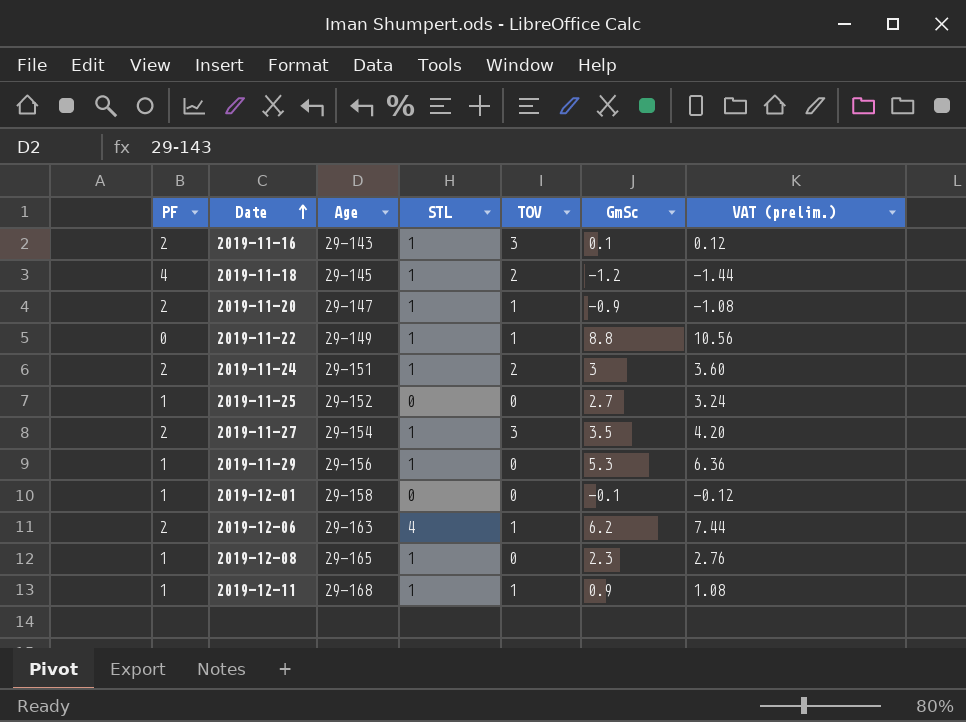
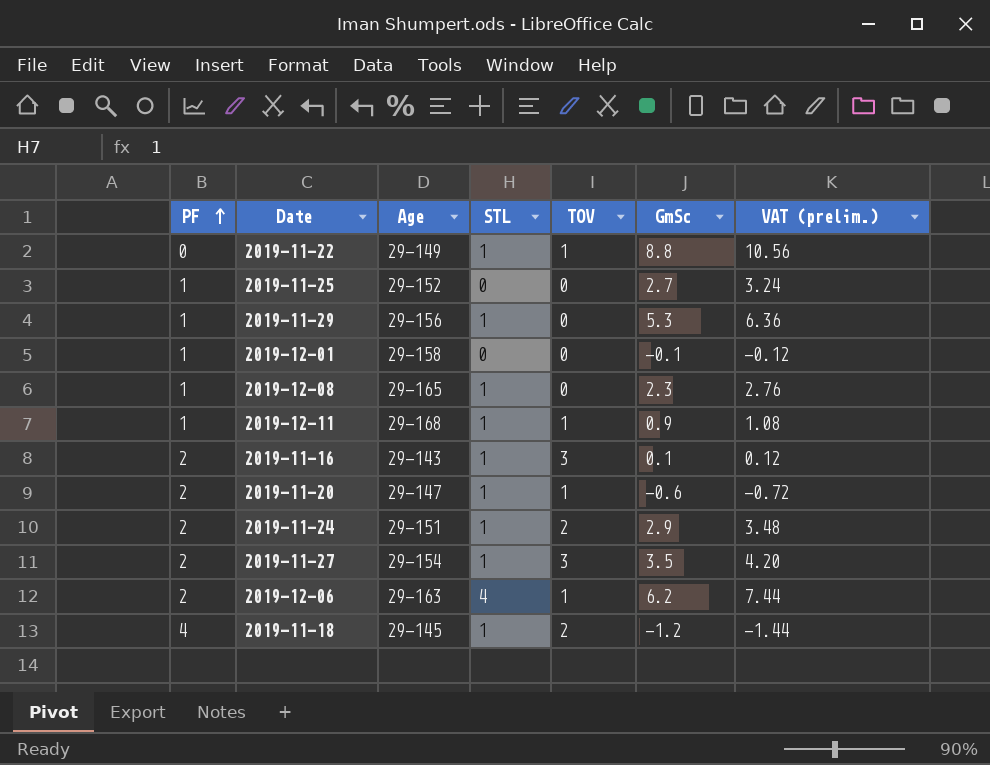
row order: Date ascending -> PF ascending
2019-11-20 | GmSc: -0.9 -> -0.6
2019-11-20 | VAT (prelim.): -1.08 -> -0.72
2019-11-24 | GmSc: 3 -> 2.9
2019-11-24 | VAT (prelim.): 3.60 -> 3.48

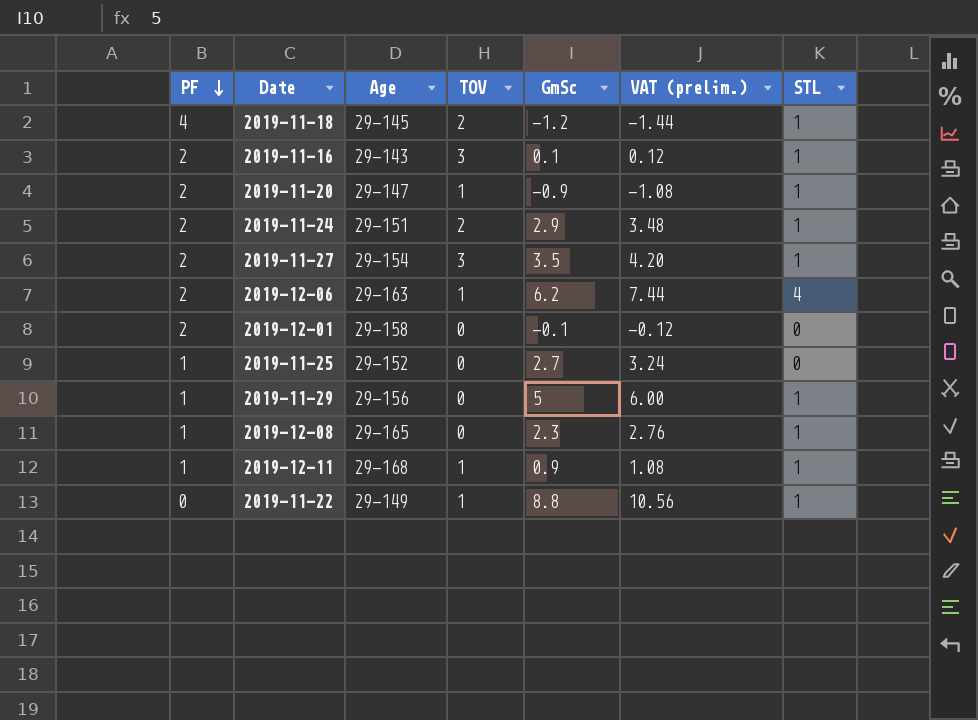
row order: PF ascending -> PF descending
column STL | position: 4 -> 7
2019-11-20 | GmSc: -0.6 -> -0.9
2019-11-20 | VAT (prelim.): -0.72 -> -1.08
2019-12-01 | PF: 1 -> 2
2019-11-29 | GmSc: 5.3 -> 5
2019-11-29 | VAT (prelim.): 6.36 -> 6.00

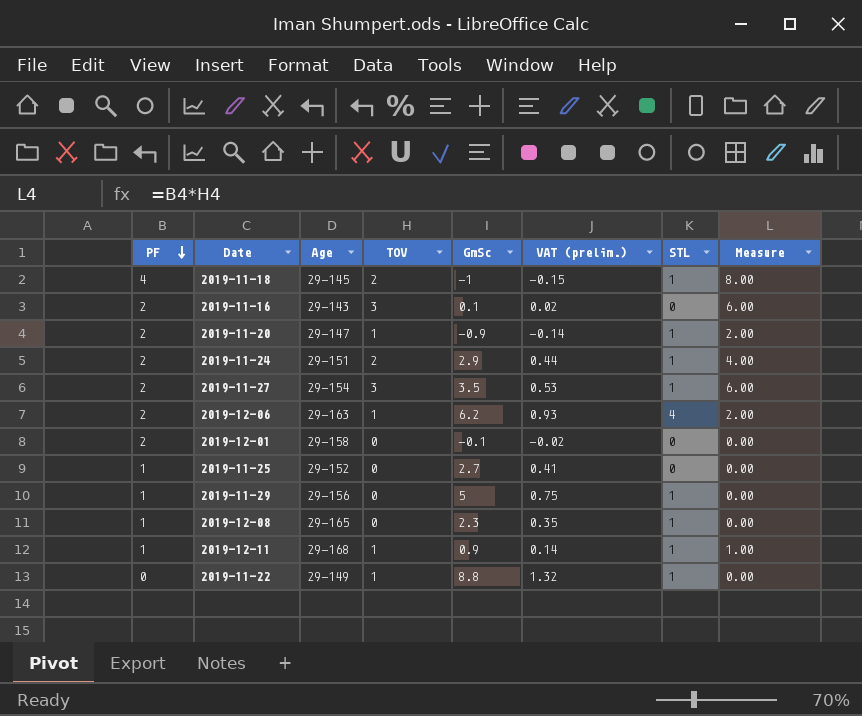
column VAT (prelim.) | formula: [GmSc] * 1.2 -> [GmSc] * 0.15
column Measure | formula: none -> [PF] * [TOV]
2019-11-18 | GmSc: -1.2 -> -1
2019-11-16 | STL: 1 -> 0

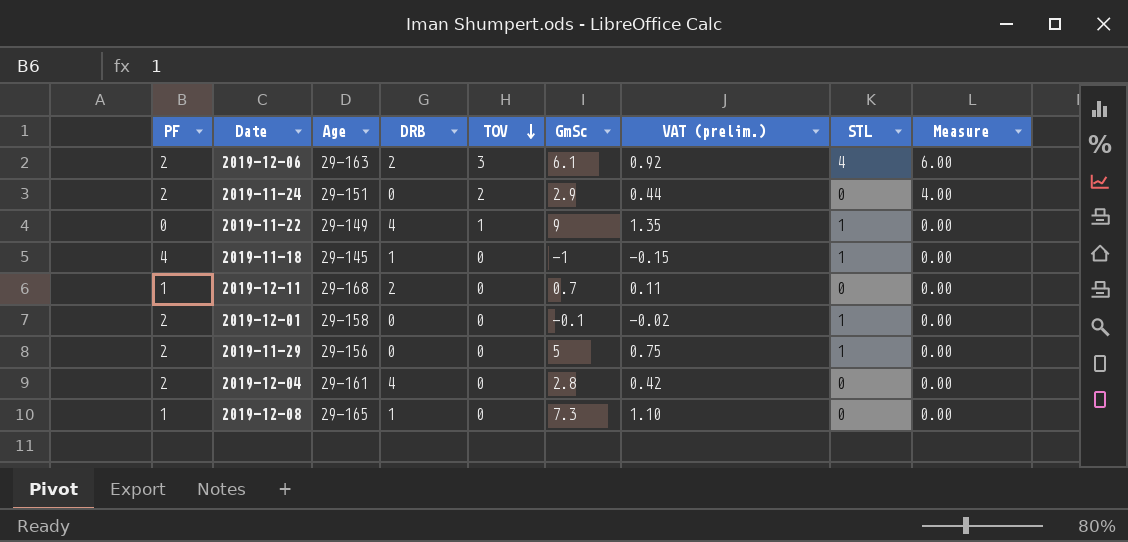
row order: PF descending -> TOV descending
column DRB | position: none -> 4
row 2019-11-16: 2 | 29-143 | 3 | 0.1 | 0.02 | 0 | 6.00 -> none
row 2019-11-20: 2 | 29-147 | 1 | -0.9 | -0.14 | 1 | 2.00 -> none
row 2019-11-27: 2 | 29-154 | 3 | 3.5 | 0.53 | 1 | 6.00 -> none
row 2019-11-25: 1 | 29-152 | 0 | 2.7 | 0.41 | 0 | 0.00 -> none
2019-12-06 | TOV: 1 -> 3
2019-12-06 | GmSc: 6.2 -> 6.1
2019-12-06 | VAT (prelim.): 0.93 -> 0.92
2019-12-06 | Measure: 2.00 -> 6.00
2019-11-24 | STL: 1 -> 0
2019-11-22 | GmSc: 8.8 -> 9
2019-11-22 | VAT (prelim.): 1.32 -> 1.35
2019-11-18 | TOV: 2 -> 0
2019-11-18 | Measure: 8.00 -> 0.00
2019-12-11 | TOV: 1 -> 0
2019-12-11 | GmSc: 0.9 -> 0.7
2019-12-11 | VAT (prelim.): 0.14 -> 0.11
2019-12-11 | STL: 1 -> 0
2019-12-11 | Measure: 1.00 -> 0.00
2019-12-01 | STL: 0 -> 1
2019-11-29 | PF: 1 -> 2
row 2019-12-04: none -> 2 | 29-161 | 4 | 0 | 2.8 | 0.42 | 0 | 0.00
2019-12-08 | GmSc: 2.3 -> 7.3
2019-12-08 | VAT (prelim.): 0.35 -> 1.10
2019-12-08 | STL: 1 -> 0

